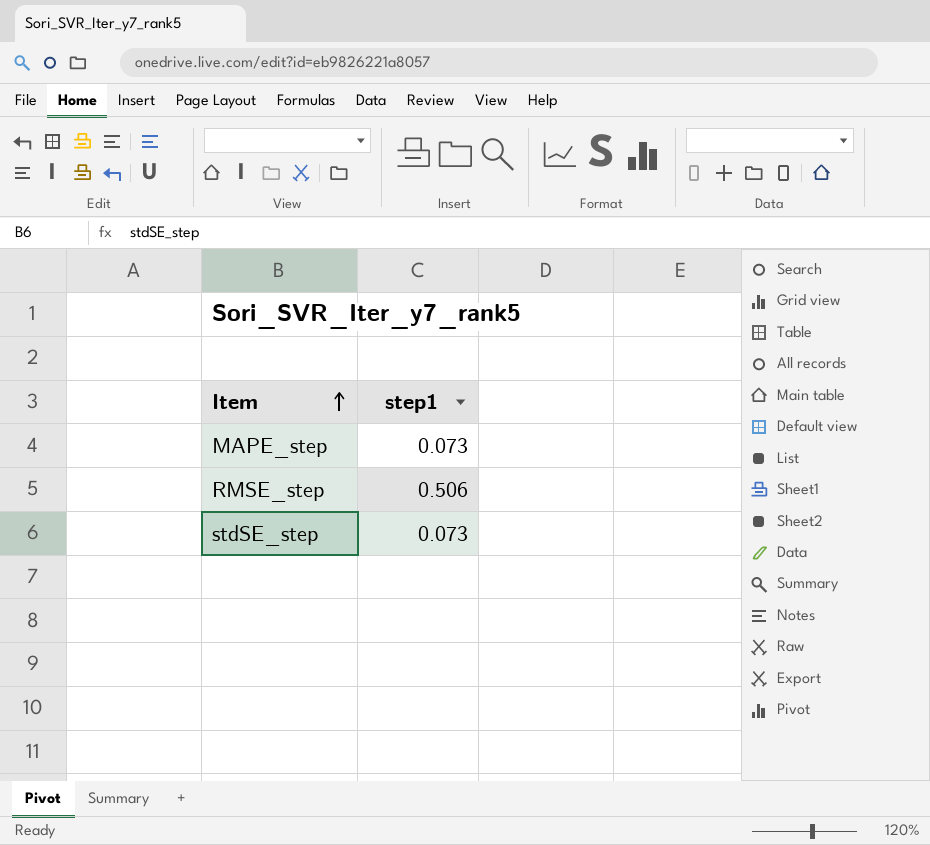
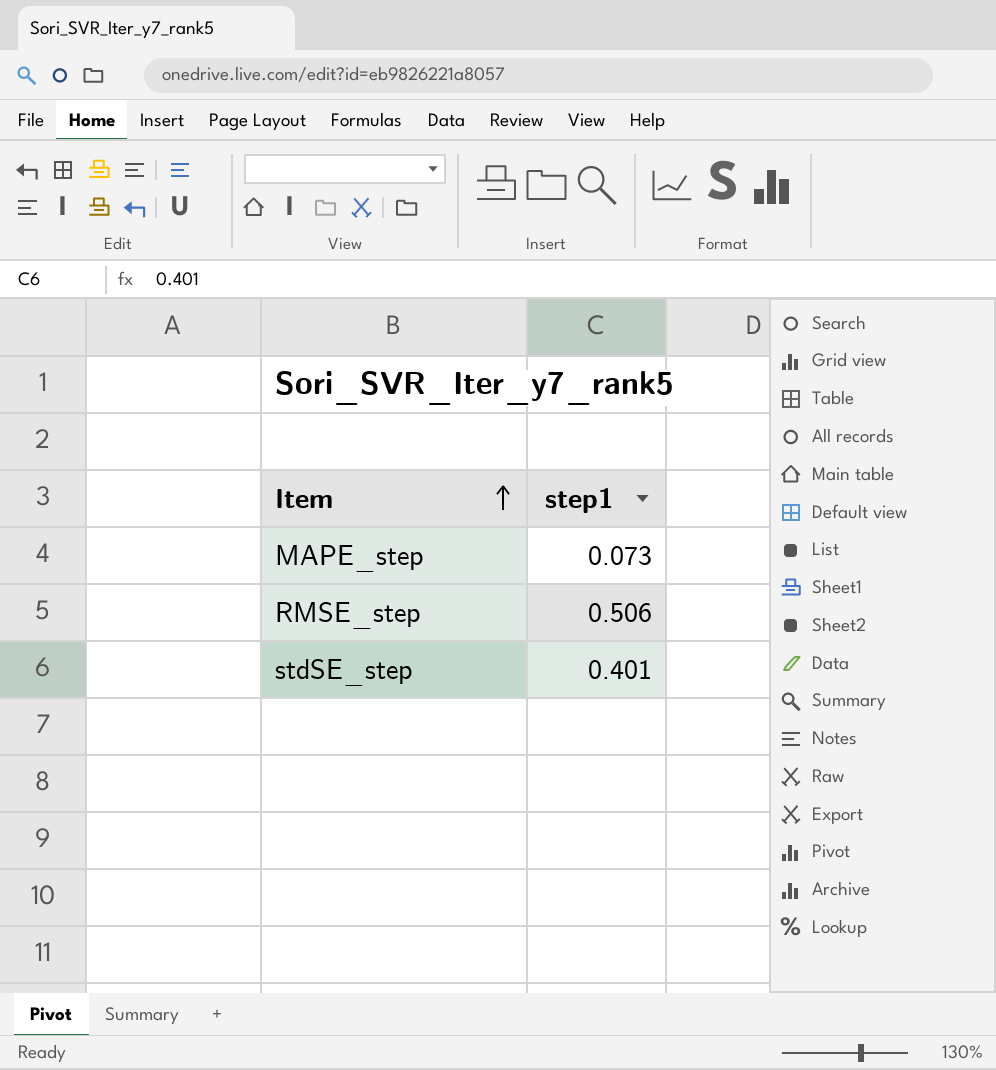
stdSE_step | step1: 0.073 -> 0.401

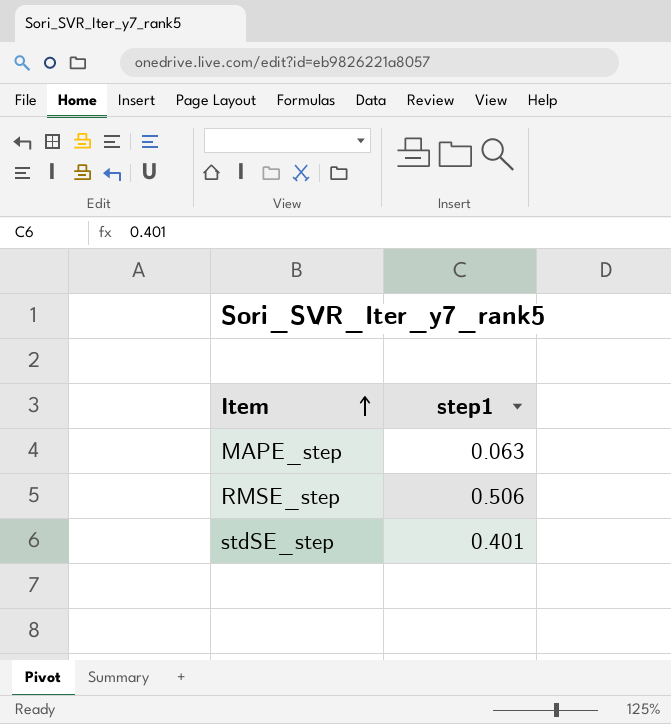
MAPE_step | step1: 0.073 -> 0.063

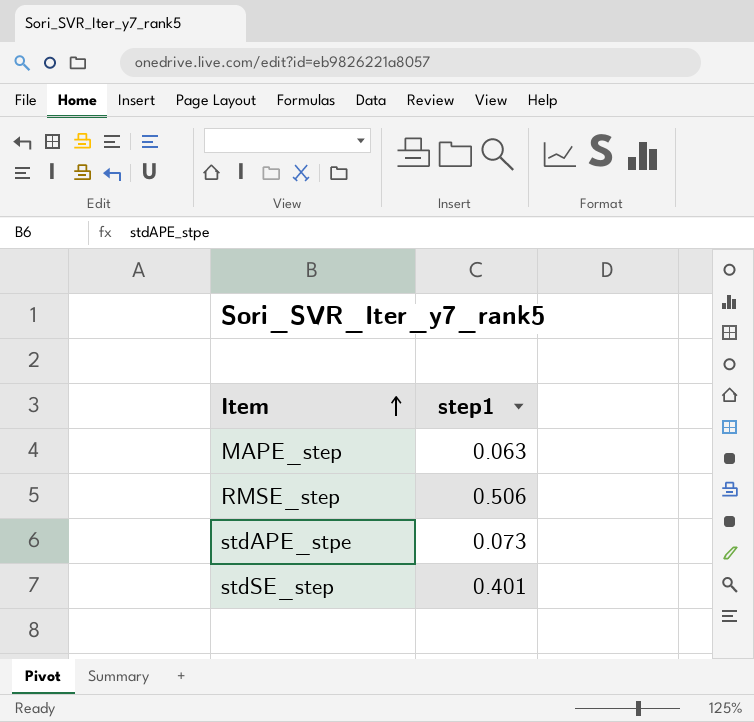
row stdAPE_stpe: none -> 0.073

